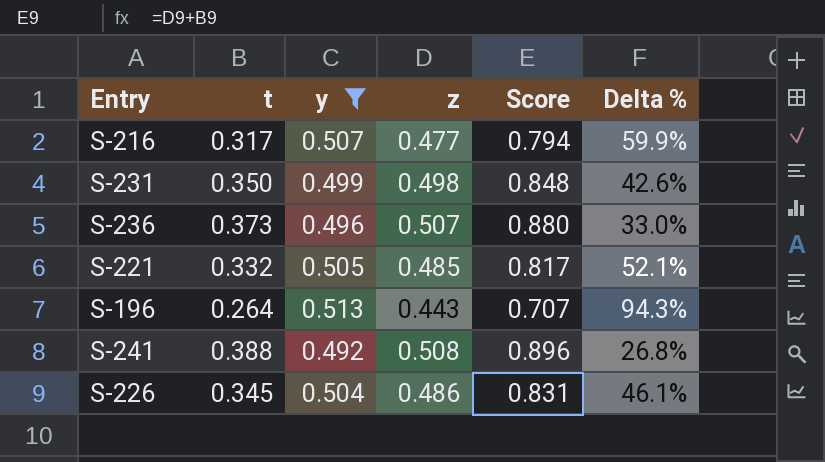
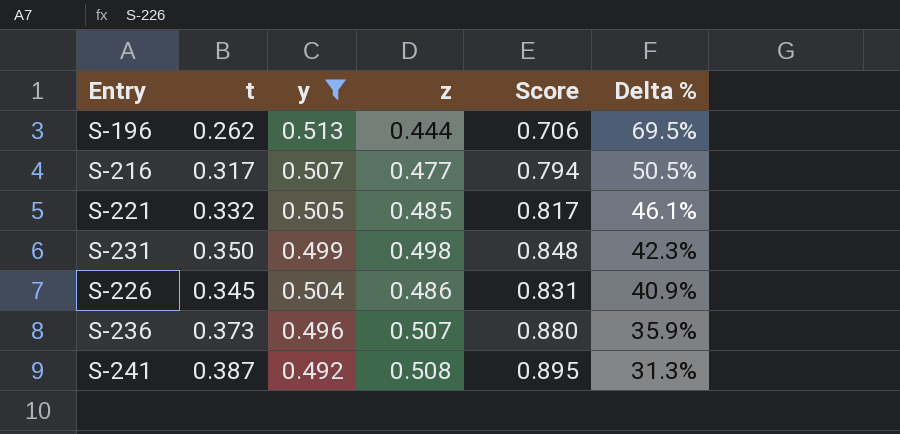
row order: none -> Delta % descending
column Delta % | formula: ([y] - [t]) / [t] -> ([z] - [t]) / [t]
S-196 | t: 0.264 -> 0.262
S-196 | z: 0.443 -> 0.444
S-196 | Score: 0.707 -> 0.706
S-241 | t: 0.388 -> 0.387
S-241 | Score: 0.896 -> 0.895

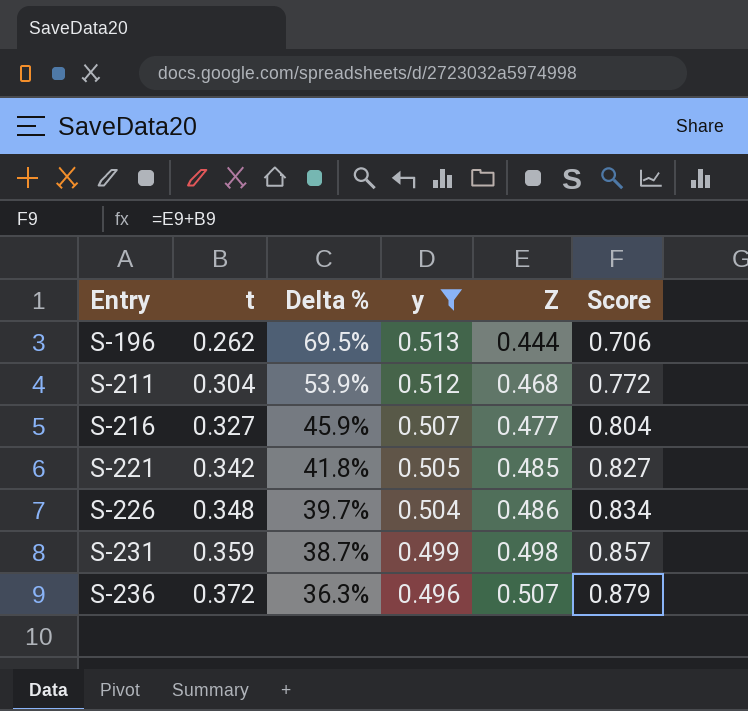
row order: Delta % descending -> Entry ascending
column Delta % | position: 6 -> 3
column name: z -> Z
row S-241: 0.387 | 0.492 | 0.508 | 0.895 | 31.3% -> none
row S-211: none -> 0.304 | 53.9% | 0.512 | 0.468 | 0.772
S-216 | t: 0.317 -> 0.327
S-216 | Delta %: 50.5% -> 45.9%
S-216 | Score: 0.794 -> 0.804
S-221 | t: 0.332 -> 0.342
S-221 | Delta %: 46.1% -> 41.8%
S-221 | Score: 0.817 -> 0.827
S-226 | t: 0.345 -> 0.348
S-226 | Delta %: 40.9% -> 39.7%
S-226 | Score: 0.831 -> 0.834
S-231 | t: 0.350 -> 0.359
S-231 | Delta %: 42.3% -> 38.7%
S-231 | Score: 0.848 -> 0.857
S-236 | t: 0.373 -> 0.372
S-236 | Delta %: 35.9% -> 36.3%
S-236 | Score: 0.880 -> 0.879

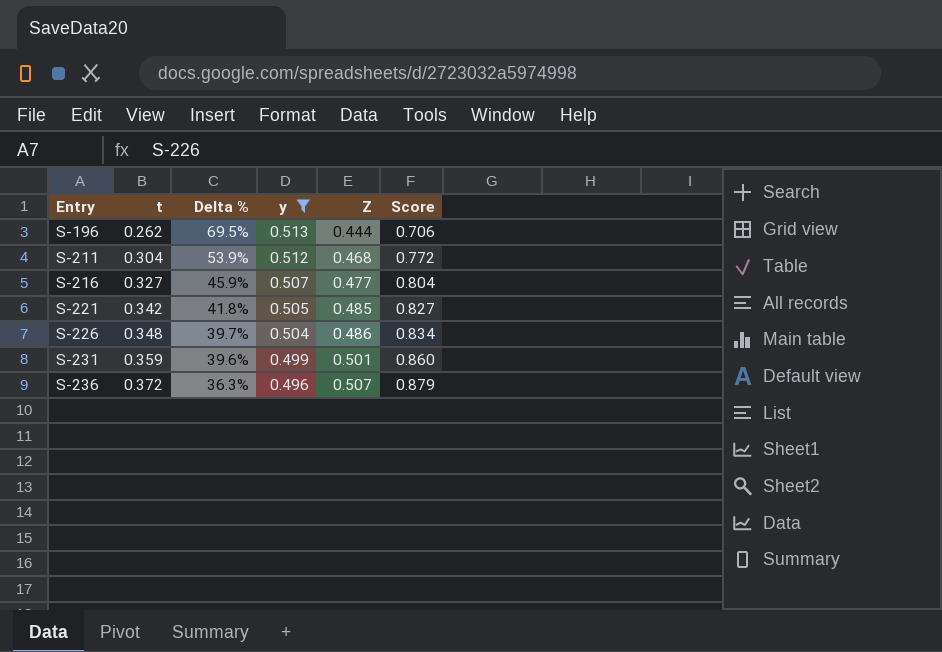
S-231 | Delta %: 38.7% -> 39.6%
S-231 | Z: 0.498 -> 0.501
S-231 | Score: 0.857 -> 0.860

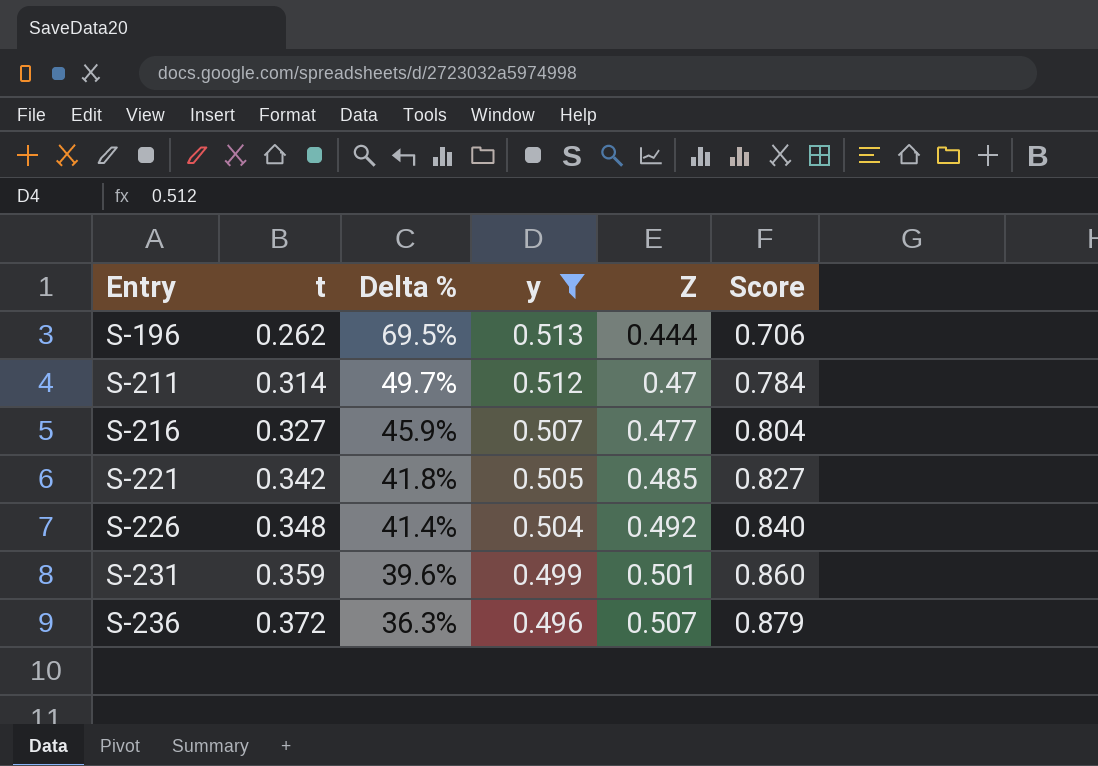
S-211 | t: 0.304 -> 0.314
S-211 | Delta %: 53.9% -> 49.7%
S-211 | Z: 0.468 -> 0.47
S-211 | Score: 0.772 -> 0.784
S-226 | Delta %: 39.7% -> 41.4%
S-226 | Z: 0.486 -> 0.492
S-226 | Score: 0.834 -> 0.840

